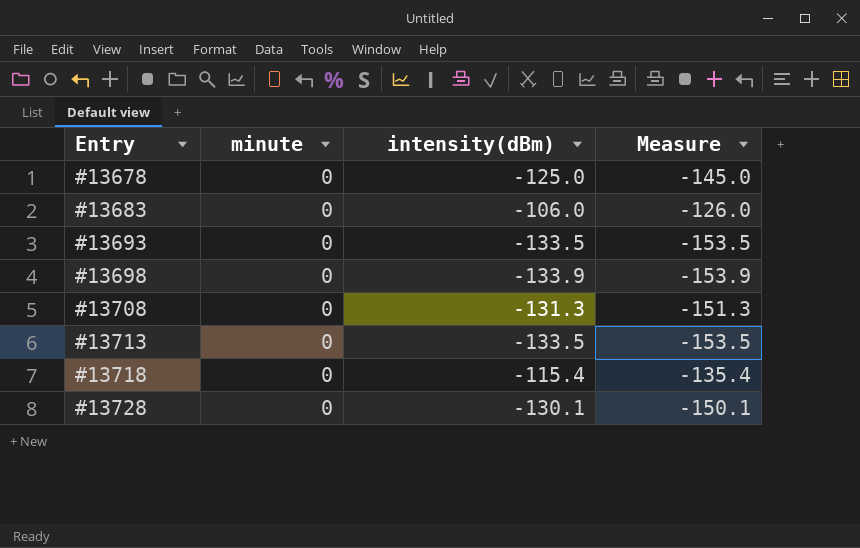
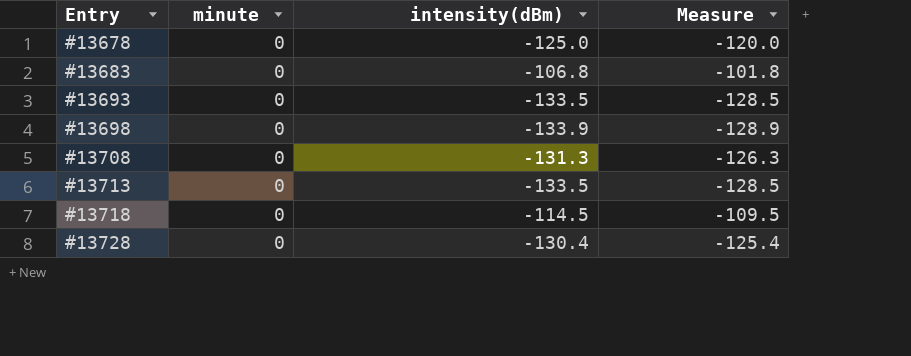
column Measure | formula: [intensity(dBm)] - 20 -> [intensity(dBm)] + 5
#13683 | intensity(dBm): -106.0 -> -106.8
#13718 | intensity(dBm): -115.4 -> -114.5
#13728 | intensity(dBm): -130.1 -> -130.4

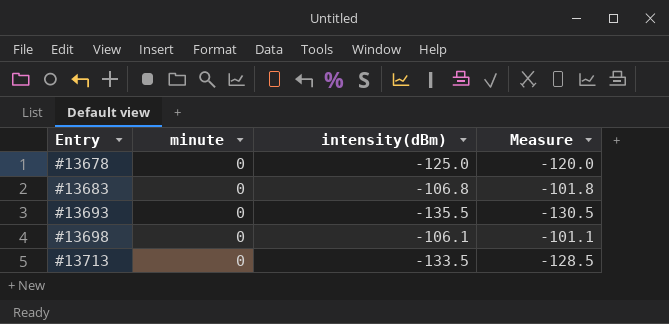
row #13708: 0 | -131.3 | -126.3 -> none
row #13718: 0 | -114.5 | -109.5 -> none
row #13728: 0 | -130.4 | -125.4 -> none
#13693 | intensity(dBm): -133.5 -> -135.5
#13693 | Measure: -128.5 -> -130.5
#13698 | intensity(dBm): -133.9 -> -106.1
#13698 | Measure: -128.9 -> -101.1

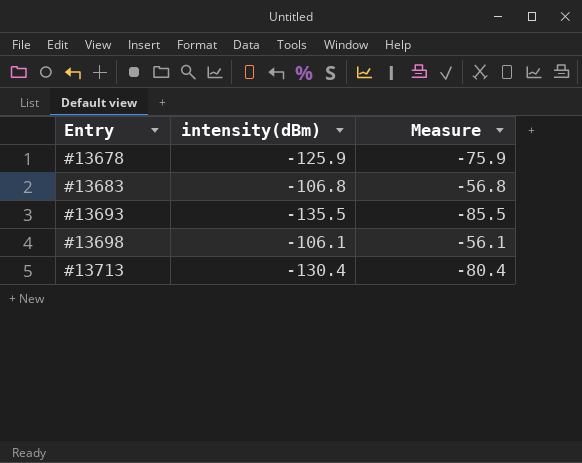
column minute | position: 2 -> none
column Measure | formula: [intensity(dBm)] + 5 -> [intensity(dBm)] + 50
#13678 | intensity(dBm): -125.0 -> -125.9
#13713 | intensity(dBm): -133.5 -> -130.4

